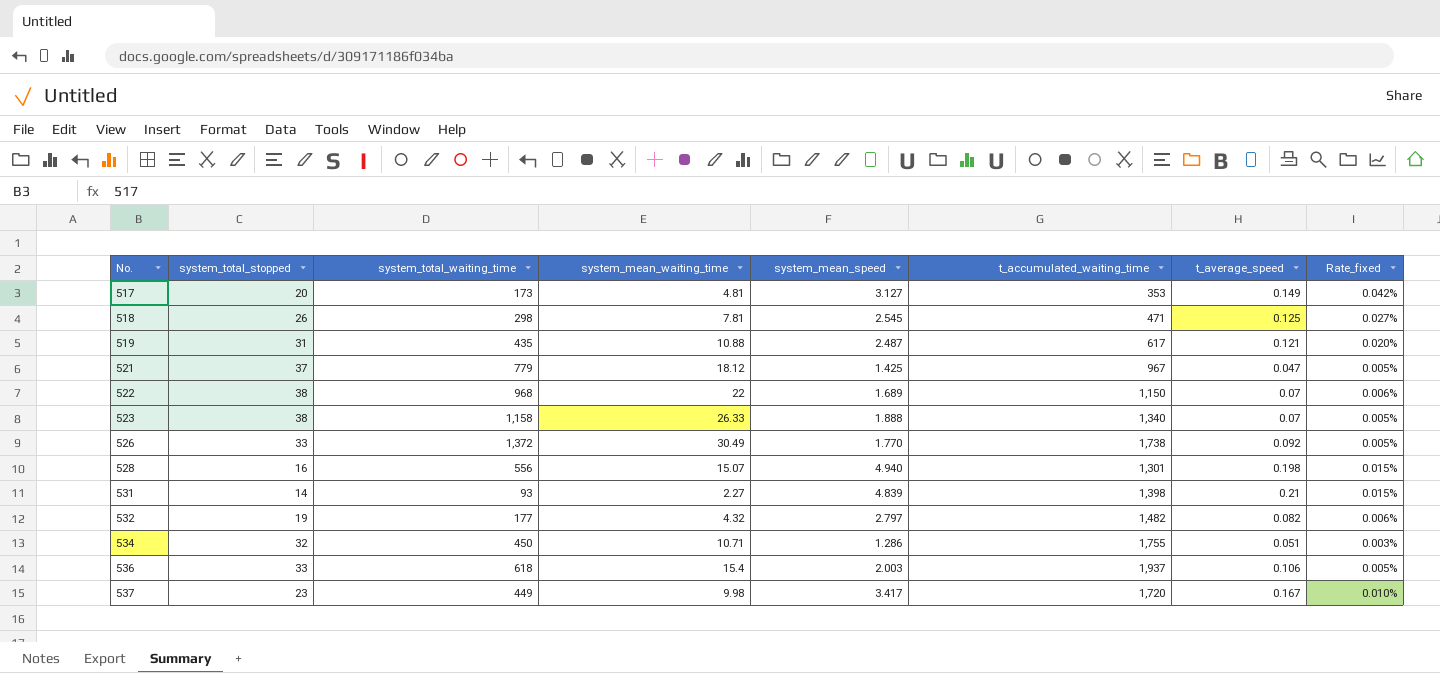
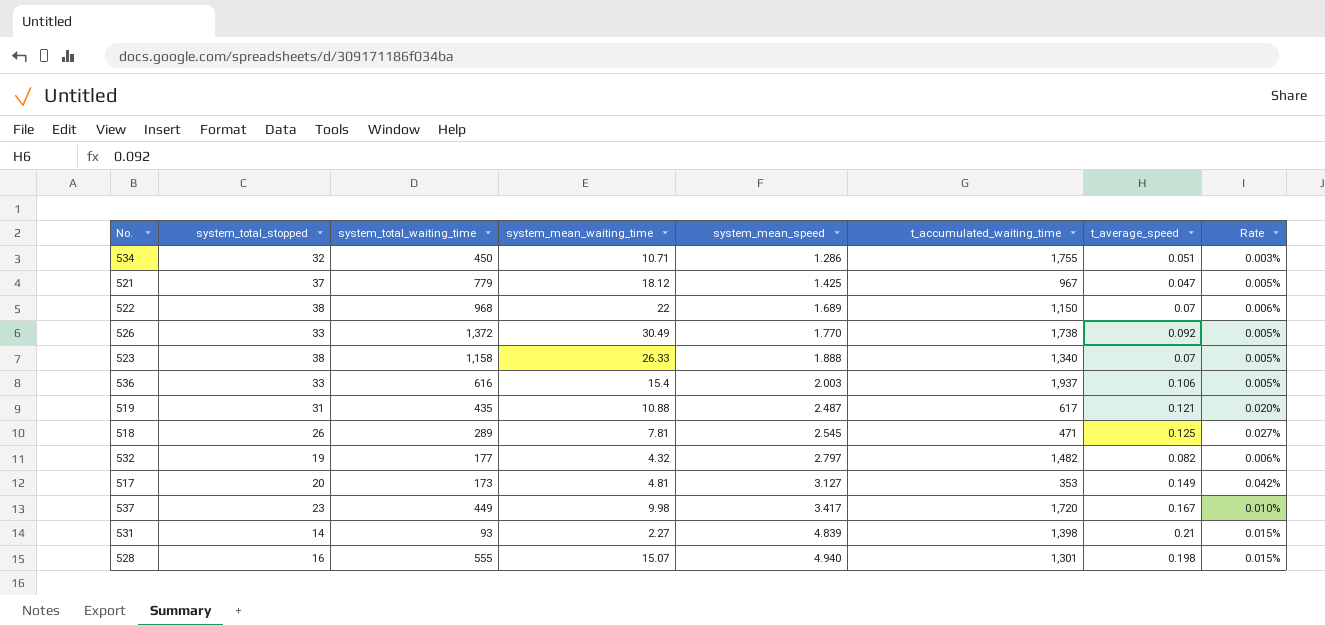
row order: No. ascending -> system_mean_speed ascending
column name: Rate_fixed -> Rate
536 | system_total_waiting_time: 618 -> 616
518 | system_total_waiting_time: 298 -> 289
528 | system_total_waiting_time: 556 -> 555

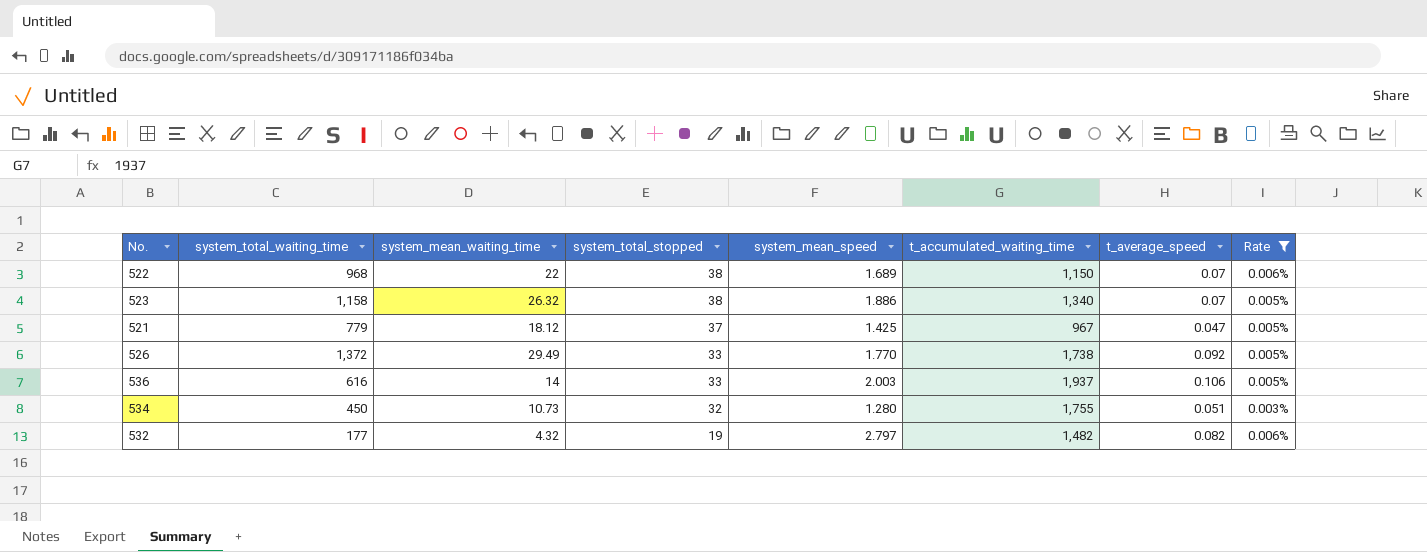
filter: none -> Rate <= 0.006%
row order: system_mean_speed ascending -> system_total_stopped descending
column system_total_stopped | position: 2 -> 4
523 | system_mean_waiting_time: 26.33 -> 26.32
523 | system_mean_speed: 1.888 -> 1.886
526 | system_mean_waiting_time: 30.49 -> 29.49
536 | system_mean_waiting_time: 15.4 -> 14
534 | system_mean_waiting_time: 10.71 -> 10.73
534 | system_mean_speed: 1.286 -> 1.280

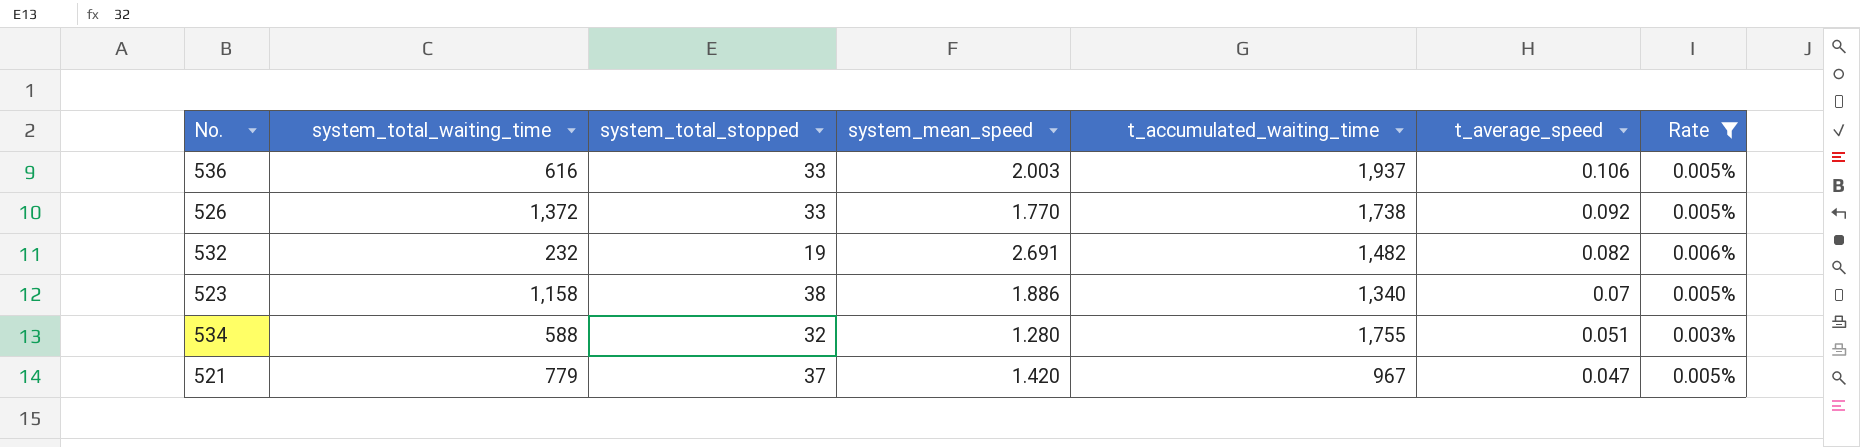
row order: system_total_stopped descending -> t_average_speed descending
column system_mean_waiting_time | position: 3 -> none
row 522: 968 | 22 | 38 | 1.689 | 1,150 | 0.07 | 0.006% -> none
532 | system_total_waiting_time: 177 -> 232
532 | system_mean_speed: 2.797 -> 2.691
534 | system_total_waiting_time: 450 -> 588
521 | system_mean_speed: 1.425 -> 1.420

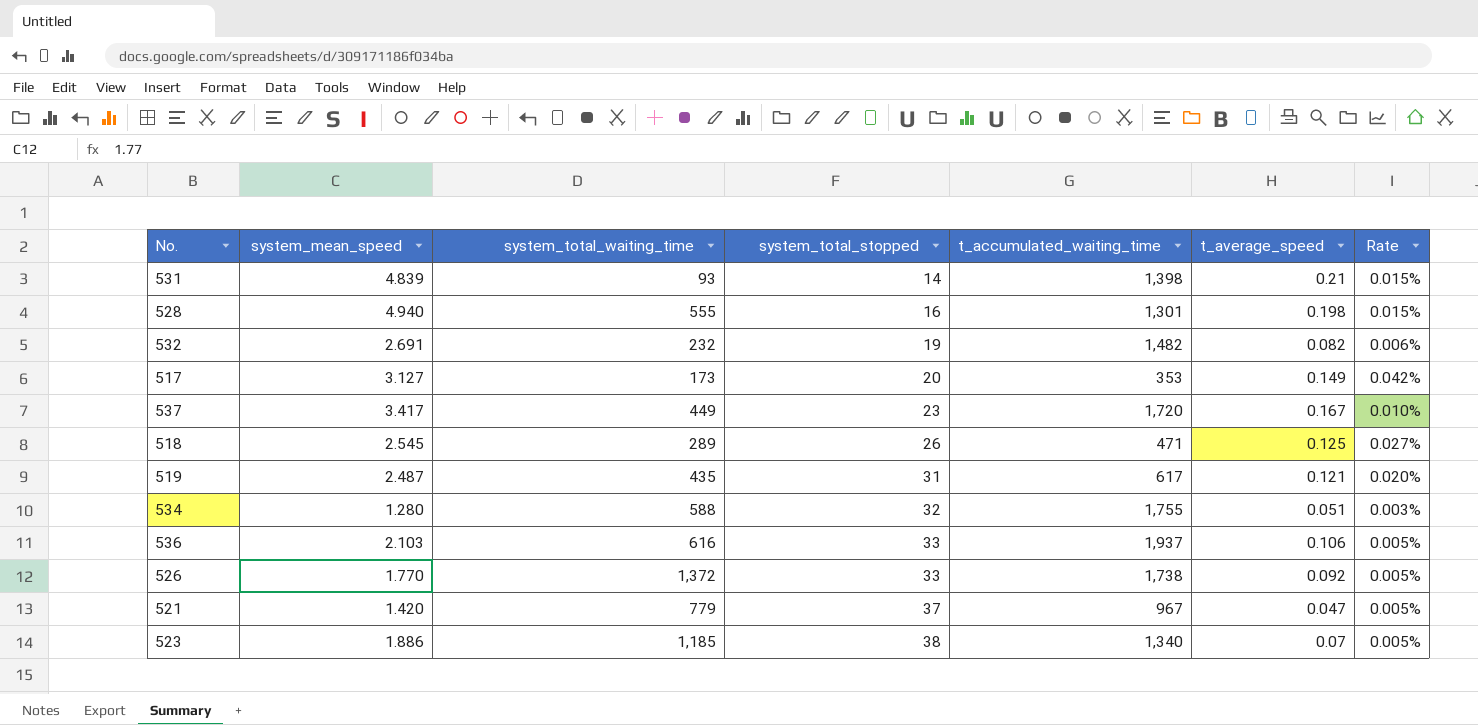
filter: Rate <= 0.006% -> none
row order: t_average_speed descending -> system_total_stopped ascending
column system_mean_speed | position: 4 -> 2
536 | system_mean_speed: 2.003 -> 2.103
523 | system_total_waiting_time: 1,158 -> 1,185

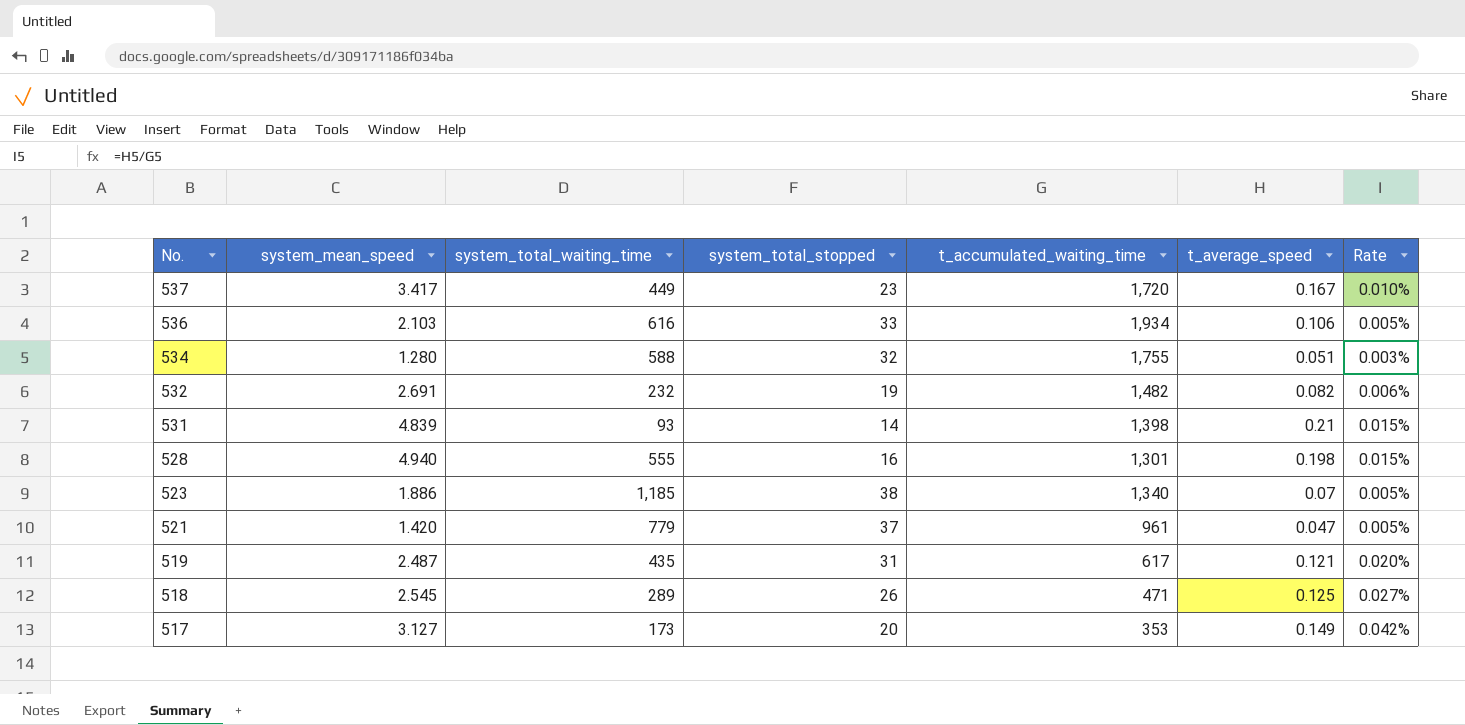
row order: system_total_stopped ascending -> No. descending
row 526: 1.770 | 1,372 | 33 | 1,738 | 0.092 | 0.005% -> none
536 | t_accumulated_waiting_time: 1,937 -> 1,934
521 | t_accumulated_waiting_time: 967 -> 961

